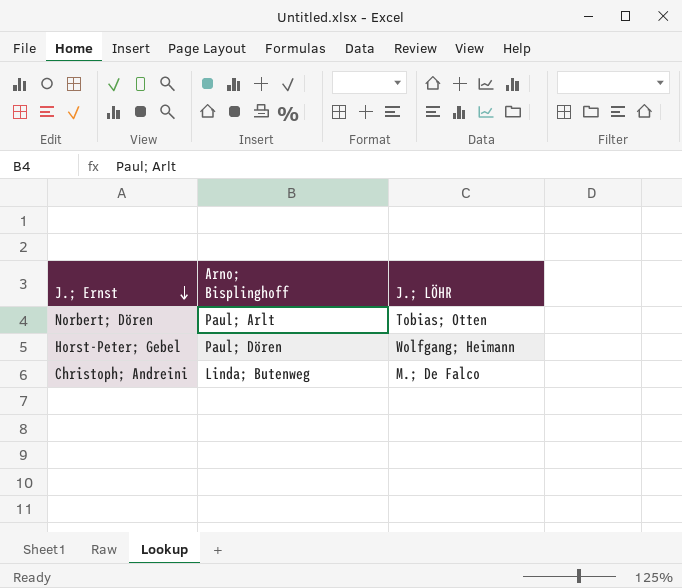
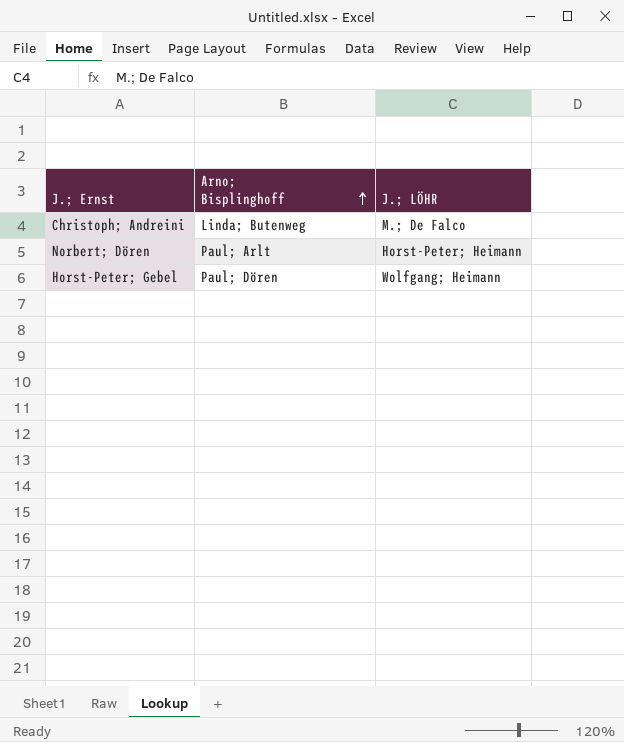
row order: J.; Ernst descending -> Arno; Bisplinghoff ascending
Norbert; Dören | J.; LÖHR: Tobias; Otten -> Horst-Peter; Heimann

